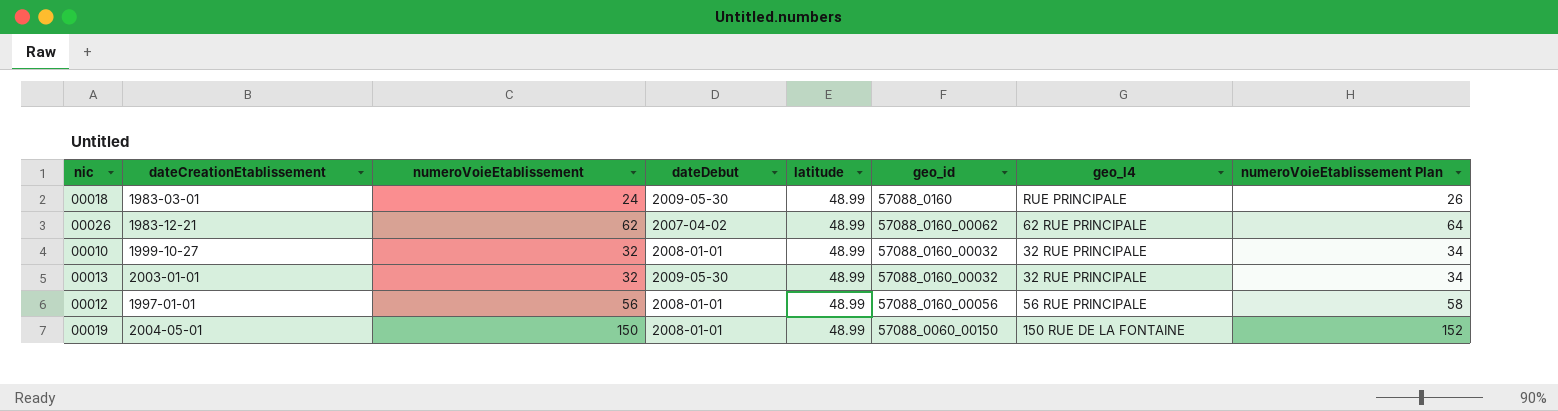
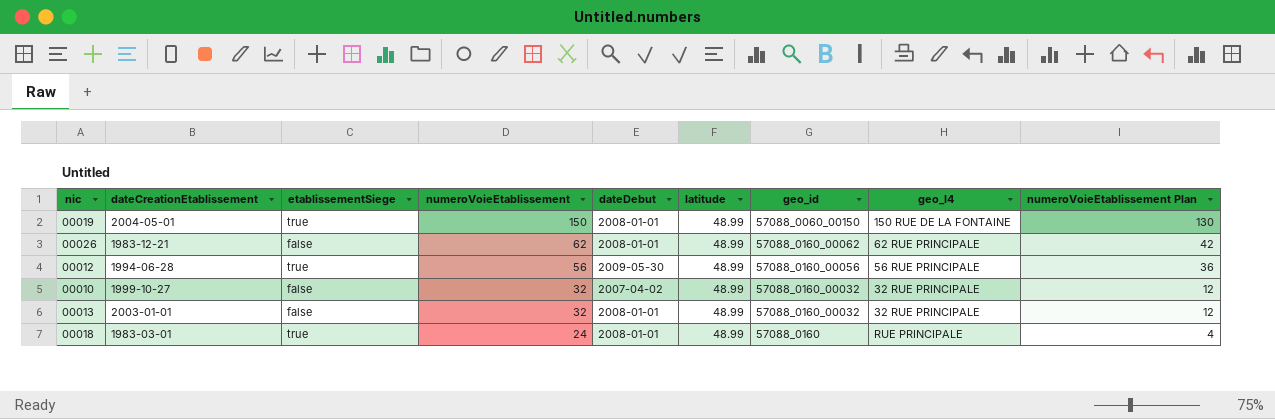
row order: none -> numeroVoieEtablissement descending
column etablissementSiege | position: none -> 3
column numeroVoieEtablissement Plan | formula: [numeroVoieEtablissement] + 2 -> [numeroVoieEtablissement] - 20
00026 | dateDebut: 2007-04-02 -> 2008-01-01
00012 | dateCreationEtablissement: 1997-01-01 -> 1994-06-28
00012 | dateDebut: 2008-01-01 -> 2009-05-30
00010 | dateDebut: 2008-01-01 -> 2007-04-02
00013 | dateDebut: 2009-05-30 -> 2008-01-01
00018 | dateDebut: 2009-05-30 -> 2008-01-01

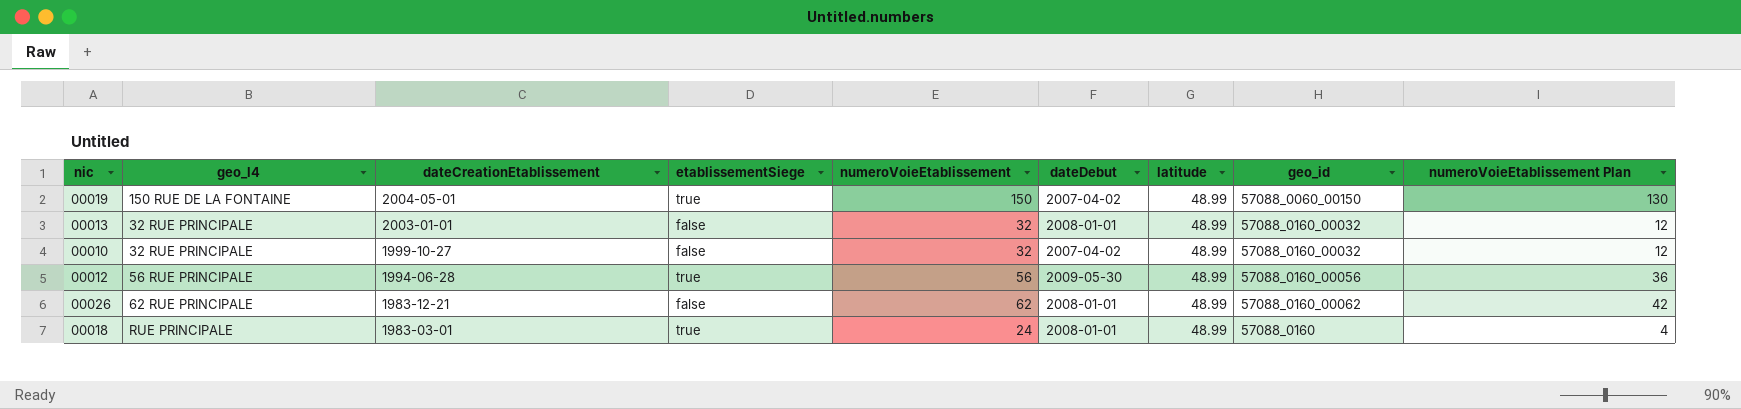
row order: numeroVoieEtablissement descending -> dateCreationEtablissement descending
column geo_l4 | position: 8 -> 2
00019 | dateDebut: 2008-01-01 -> 2007-04-02

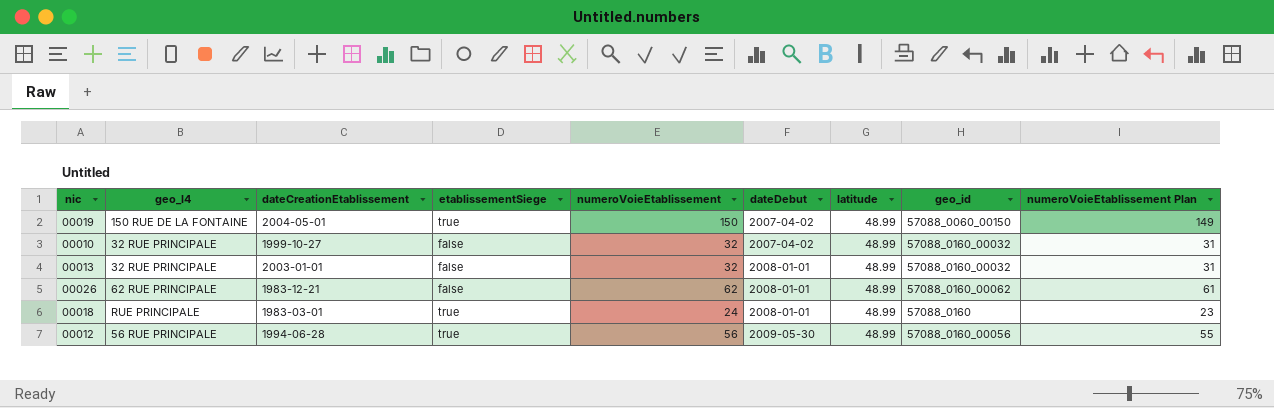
row order: dateCreationEtablissement descending -> dateDebut ascending
column numeroVoieEtablissement Plan | formula: [numeroVoieEtablissement] - 20 -> [numeroVoieEtablissement] - 1

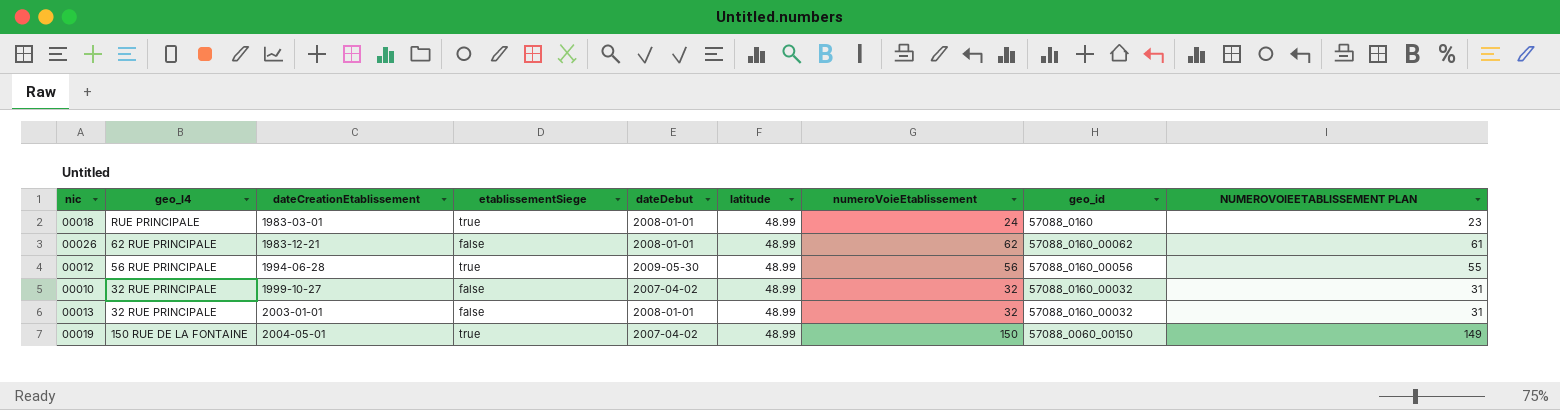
row order: dateDebut ascending -> dateCreationEtablissement ascending
column numeroVoieEtablissement | position: 5 -> 7
column name: numeroVoieEtablissement Plan -> NUMEROVOIEETABLISSEMENT PLAN

